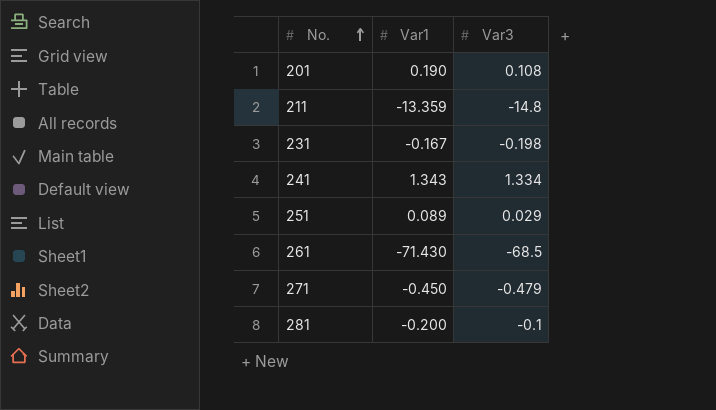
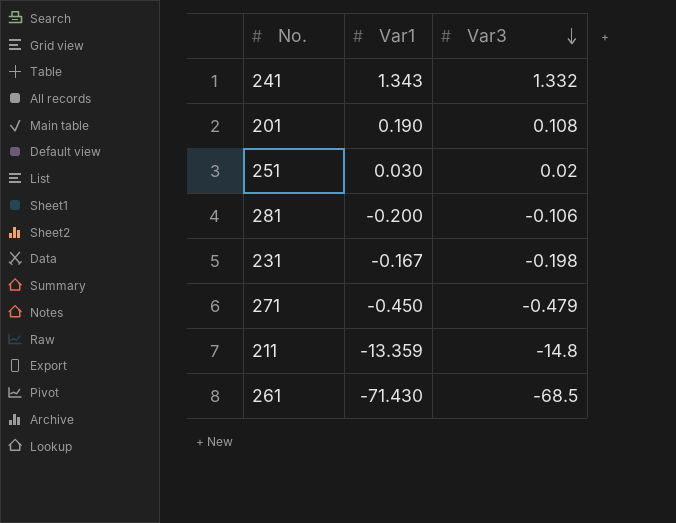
row order: No. ascending -> Var3 descending
241 | Var3: 1.334 -> 1.332
251 | Var1: 0.089 -> 0.030
251 | Var3: 0.029 -> 0.02
281 | Var3: -0.1 -> -0.106

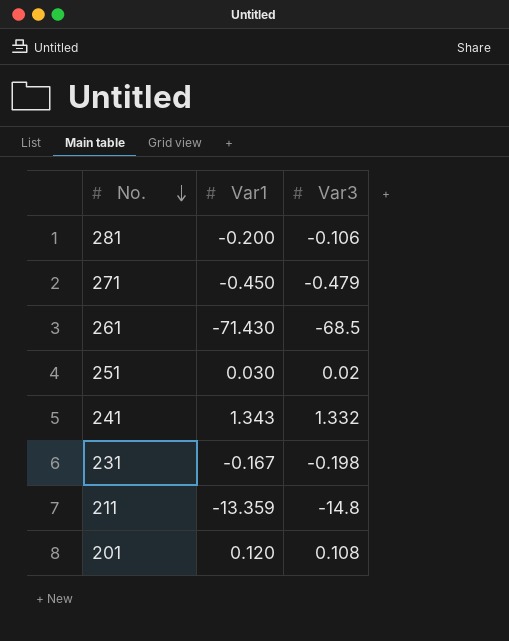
row order: Var3 descending -> No. descending
201 | Var1: 0.190 -> 0.120

